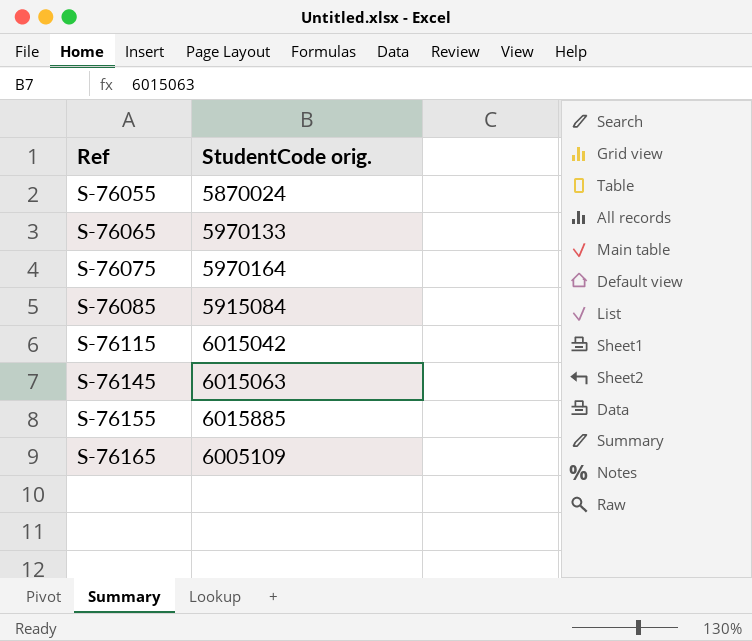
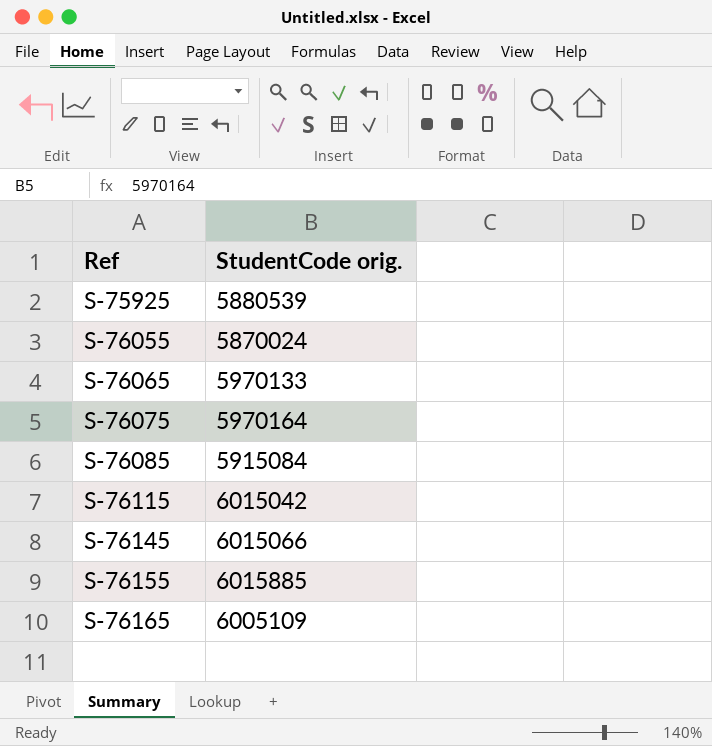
row S-75925: none -> 5880539
S-76145 | StudentCode orig.: 6015063 -> 6015066

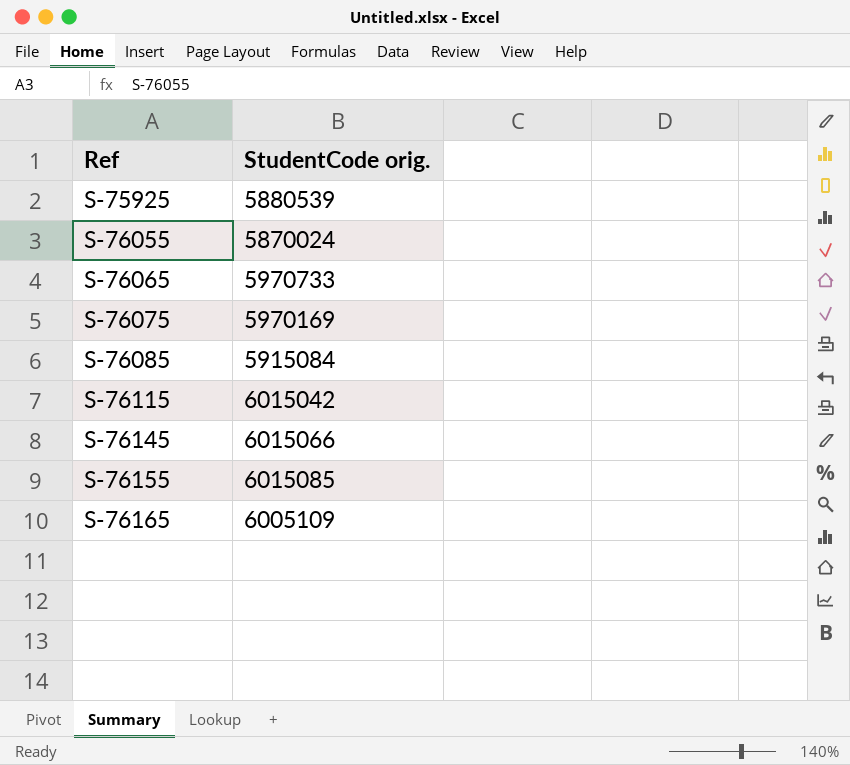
S-76065 | StudentCode orig.: 5970133 -> 5970733
S-76075 | StudentCode orig.: 5970164 -> 5970169
S-76155 | StudentCode orig.: 6015885 -> 6015085

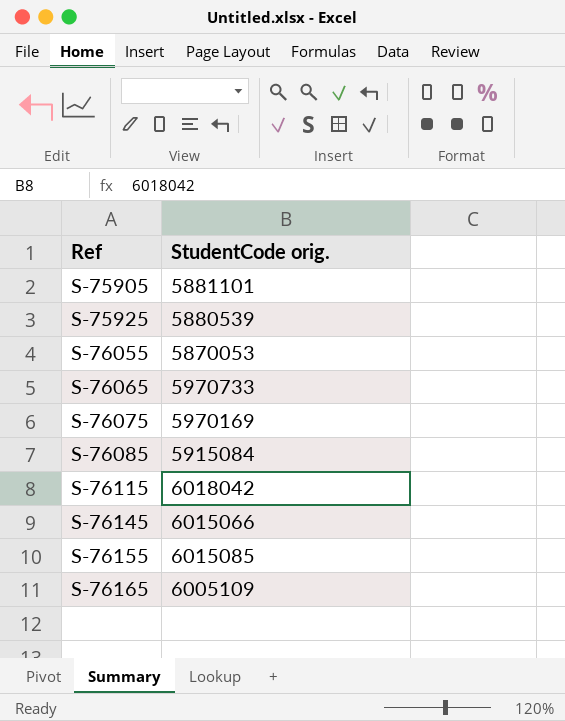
row S-75905: none -> 5881101
S-76055 | StudentCode orig.: 5870024 -> 5870053
S-76115 | StudentCode orig.: 6015042 -> 6018042

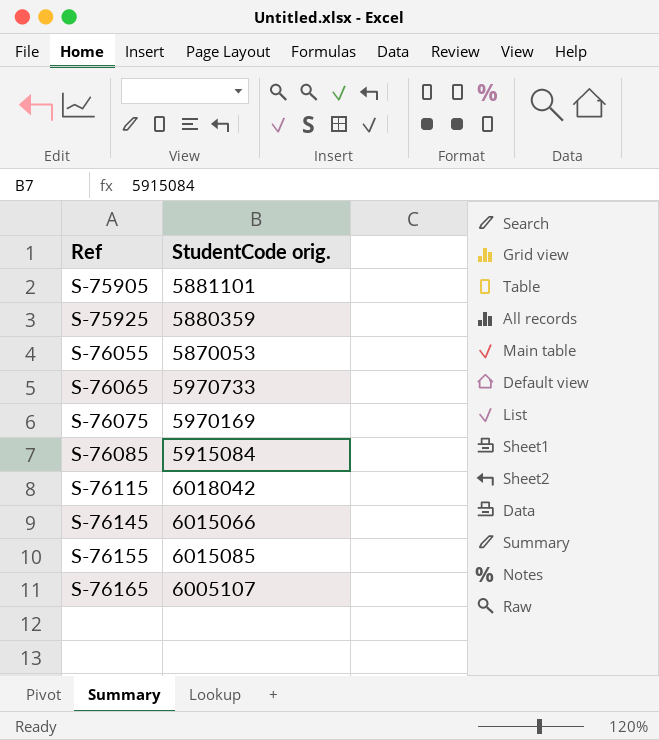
S-75925 | StudentCode orig.: 5880539 -> 5880359
S-76165 | StudentCode orig.: 6005109 -> 6005107

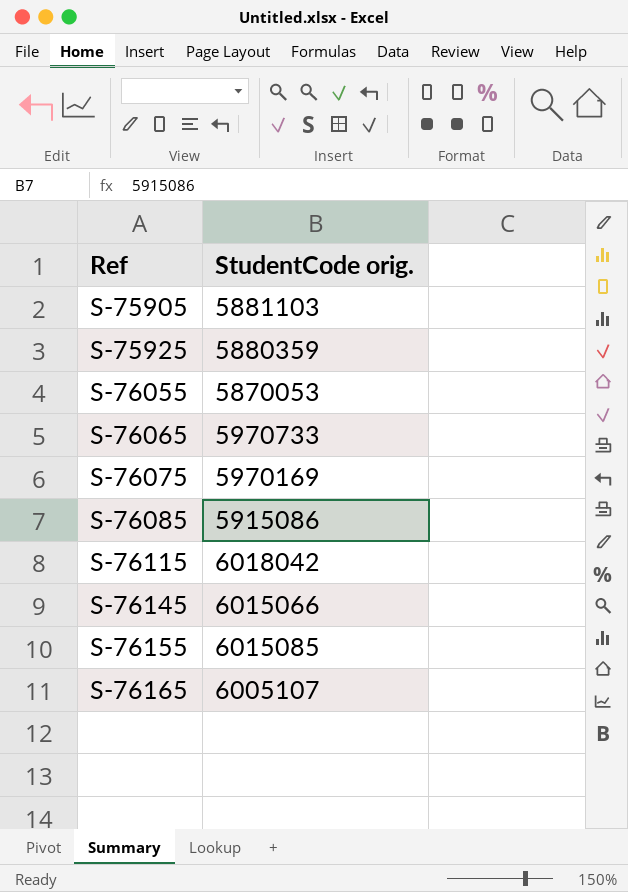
S-75905 | StudentCode orig.: 5881101 -> 5881103
S-76085 | StudentCode orig.: 5915084 -> 5915086

